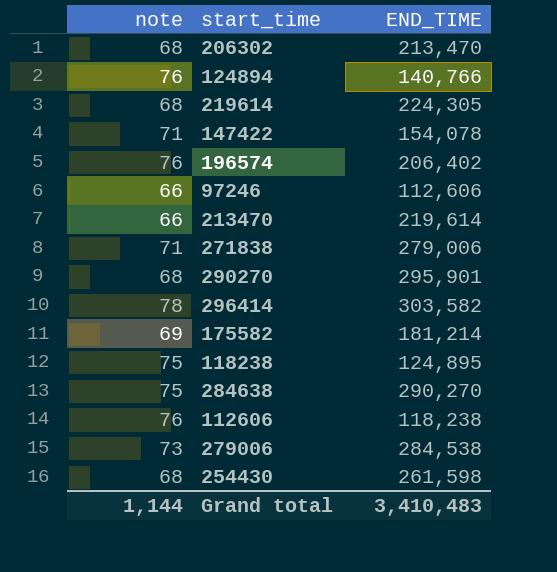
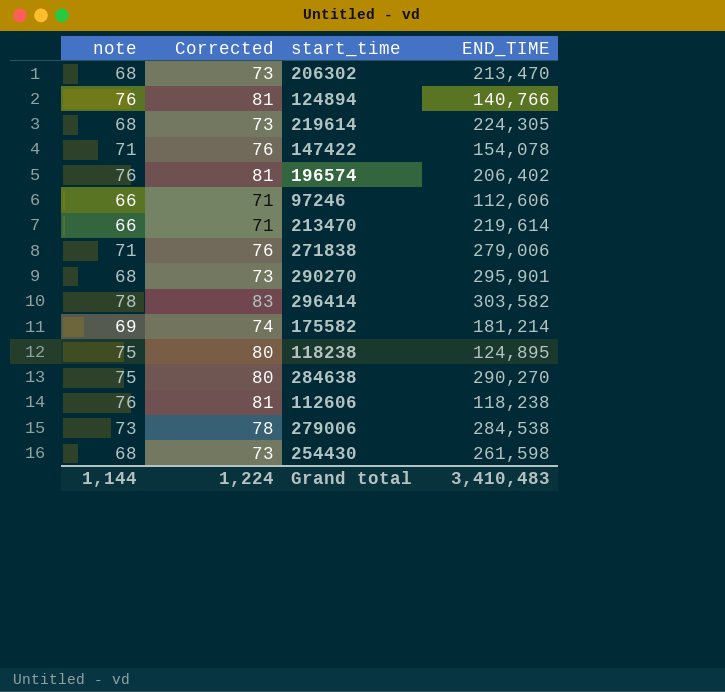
column Corrected | formula: none -> [note] + 5

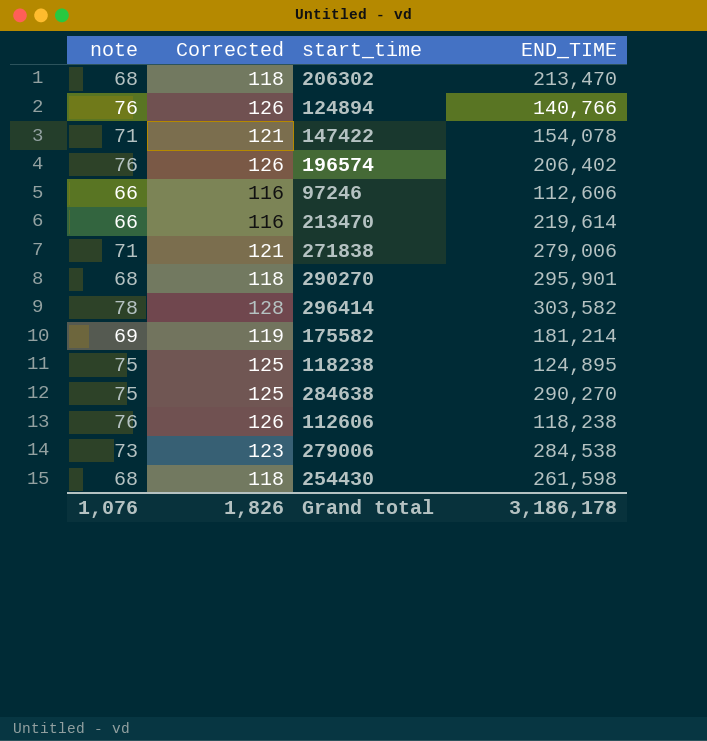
column Corrected | formula: [note] + 5 -> [note] + 50
row 219614: 68 | 73 | 224,305 -> none
Grand total | note: 1,144 -> 1,076
Grand total | Corrected: 1,224 -> 1,826
Grand total | END_TIME: 3,410,483 -> 3,186,178

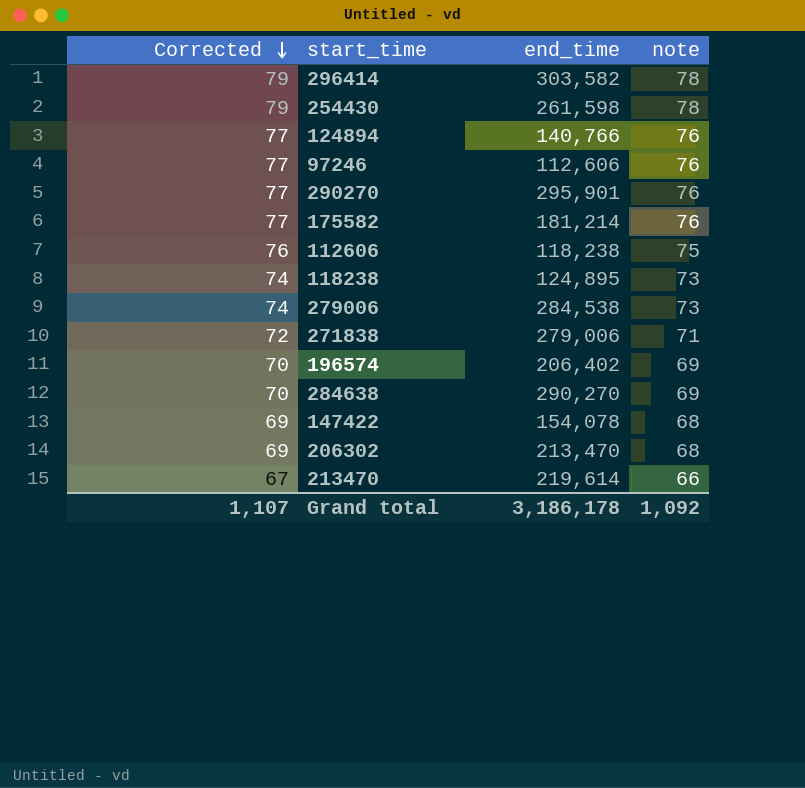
row order: none -> Corrected descending
column Corrected | formula: [note] + 50 -> [note] + 1
column name: END_TIME -> end_time
column note | position: 1 -> 4
254430 | note: 68 -> 78
97246 | note: 66 -> 76
290270 | note: 68 -> 76
175582 | note: 69 -> 76
112606 | note: 76 -> 75
118238 | note: 75 -> 73
196574 | note: 76 -> 69
284638 | note: 75 -> 69
147422 | note: 71 -> 68
Grand total | Corrected: 1,826 -> 1,107
Grand total | note: 1,076 -> 1,092

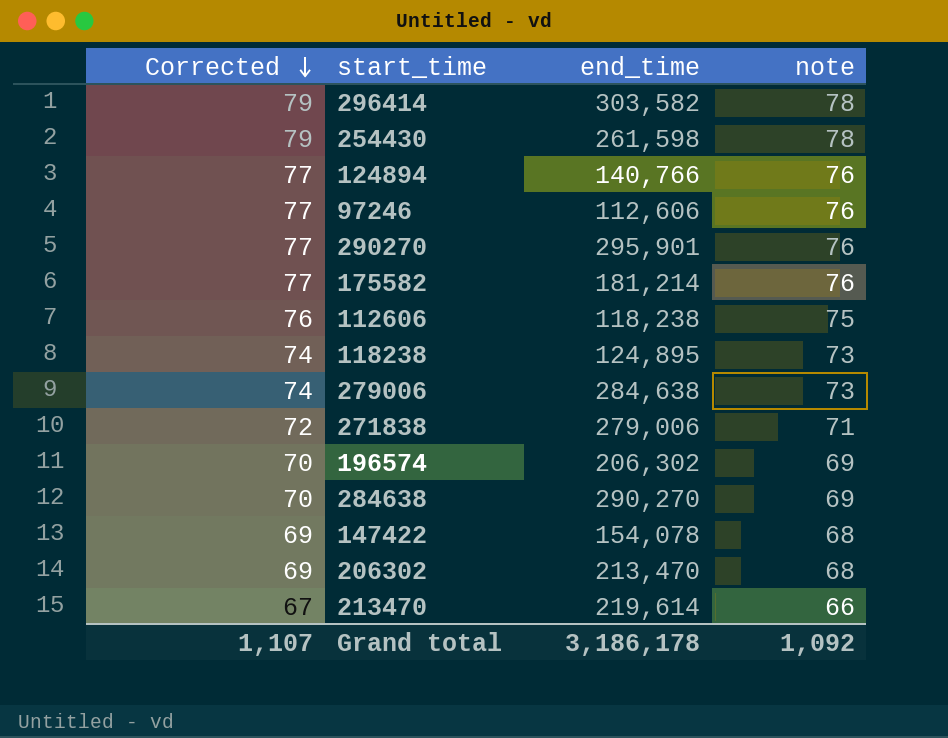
279006 | end_time: 284,538 -> 284,638
196574 | end_time: 206,402 -> 206,302

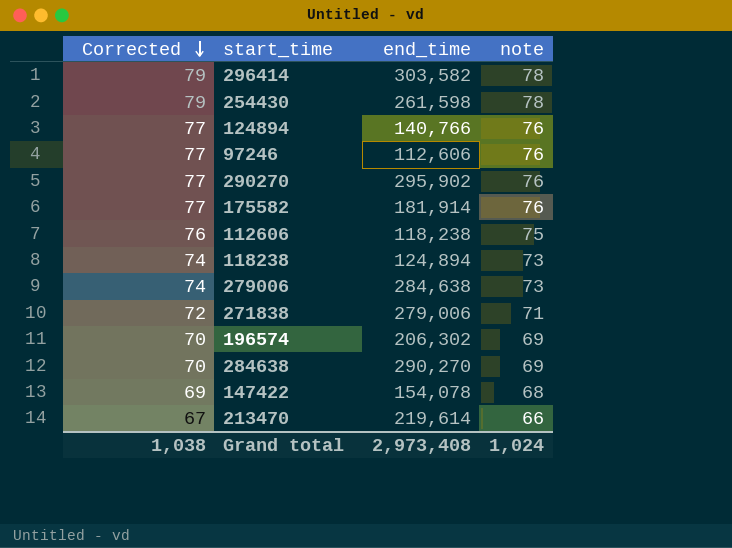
row 206302: 69 | 213,470 | 68 -> none
290270 | end_time: 295,901 -> 295,902
175582 | end_time: 181,214 -> 181,914
118238 | end_time: 124,895 -> 124,894
Grand total | Corrected: 1,107 -> 1,038
Grand total | end_time: 3,186,178 -> 2,973,408
Grand total | note: 1,092 -> 1,024

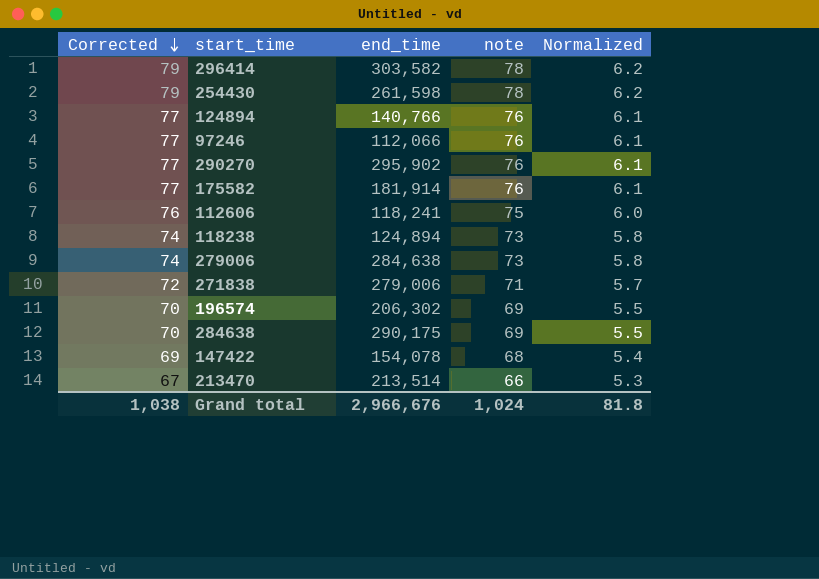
column Normalized | formula: none -> [note] * 0.08
97246 | end_time: 112,606 -> 112,066
112606 | end_time: 118,238 -> 118,241
284638 | end_time: 290,270 -> 290,175
213470 | end_time: 219,614 -> 213,514
Grand total | end_time: 2,973,408 -> 2,966,676

